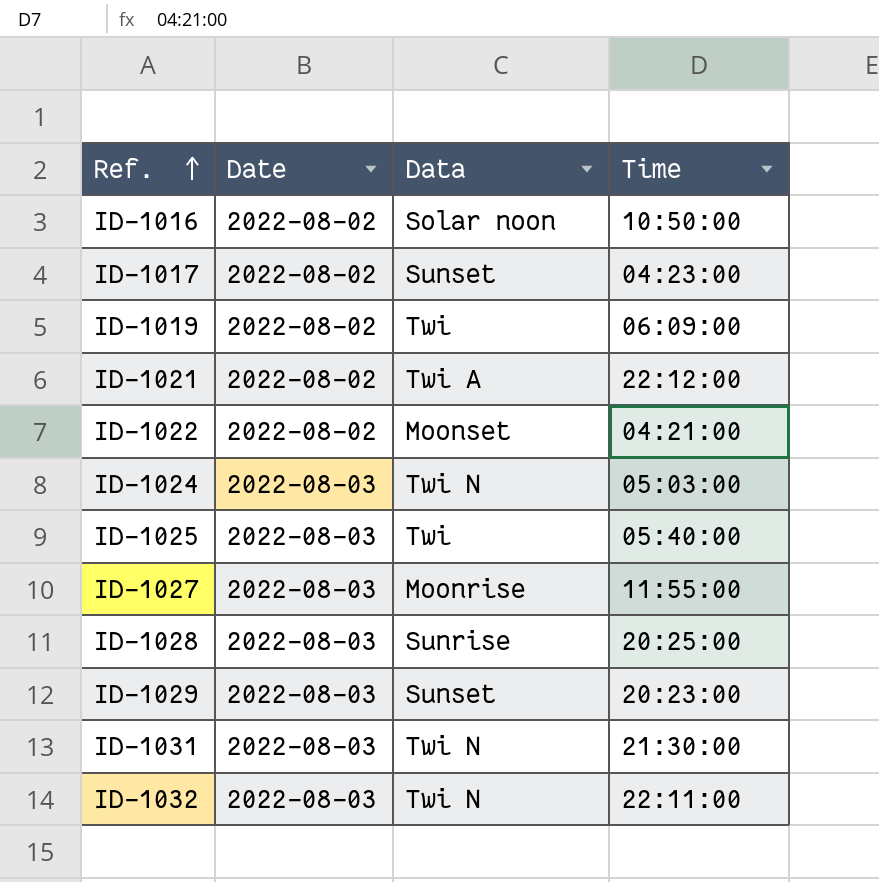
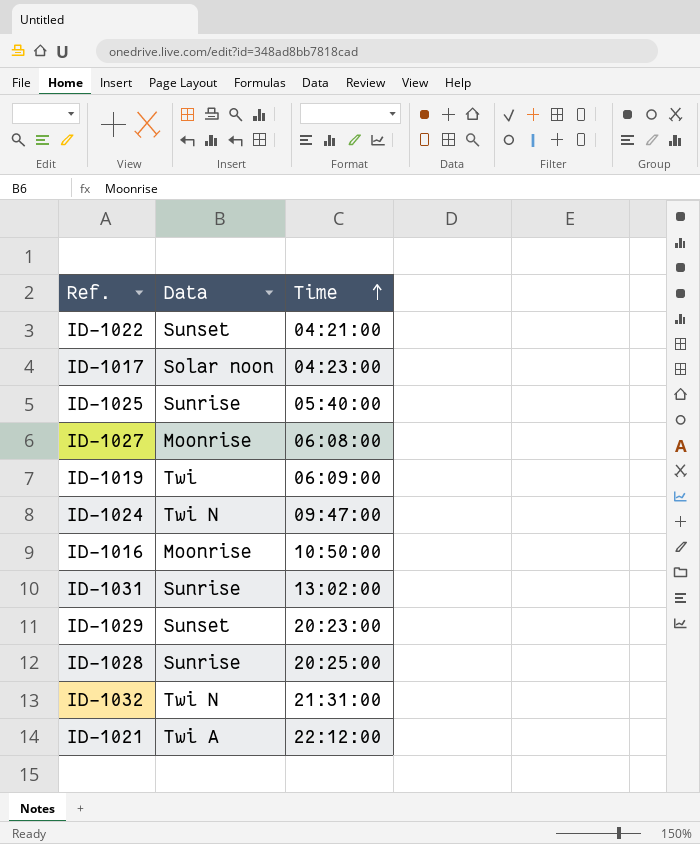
row order: Ref. ascending -> Time ascending
column Date | position: 2 -> none
ID-1022 | Data: Moonset -> Sunset
ID-1017 | Data: Sunset -> Solar noon
ID-1025 | Data: Twi -> Sunrise
ID-1027 | Time: 11:55:00 -> 06:08:00
ID-1024 | Time: 05:03:00 -> 09:47:00
ID-1016 | Data: Solar noon -> Moonrise
ID-1031 | Data: Twi N -> Sunrise
ID-1031 | Time: 21:30:00 -> 13:02:00
ID-1032 | Time: 22:11:00 -> 21:31:00

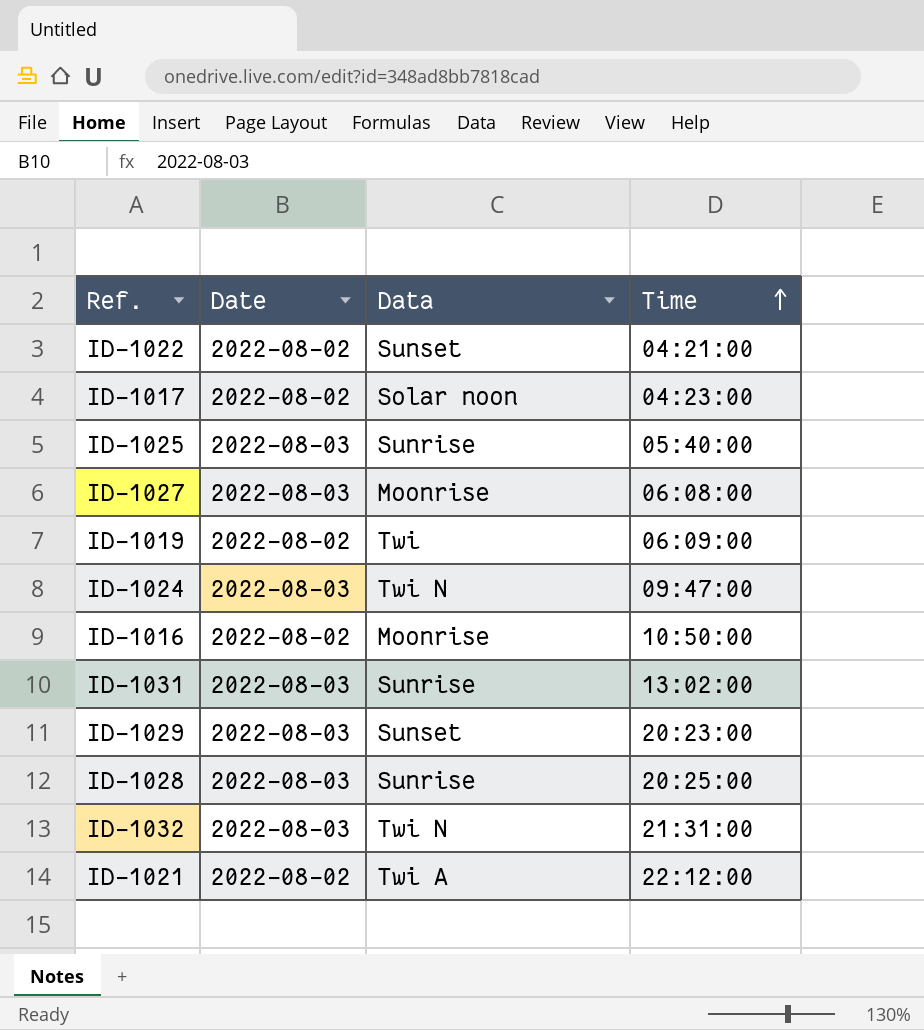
column Date | position: none -> 2

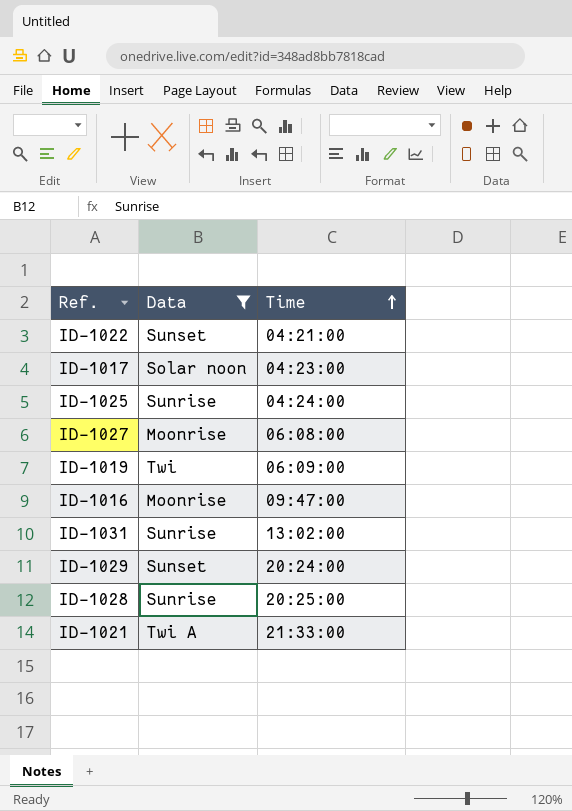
filter: none -> Data != Twi N
column Date | position: 2 -> none
ID-1025 | Time: 05:40:00 -> 04:24:00
ID-1016 | Time: 10:50:00 -> 09:47:00
ID-1029 | Time: 20:23:00 -> 20:24:00
ID-1021 | Time: 22:12:00 -> 21:33:00

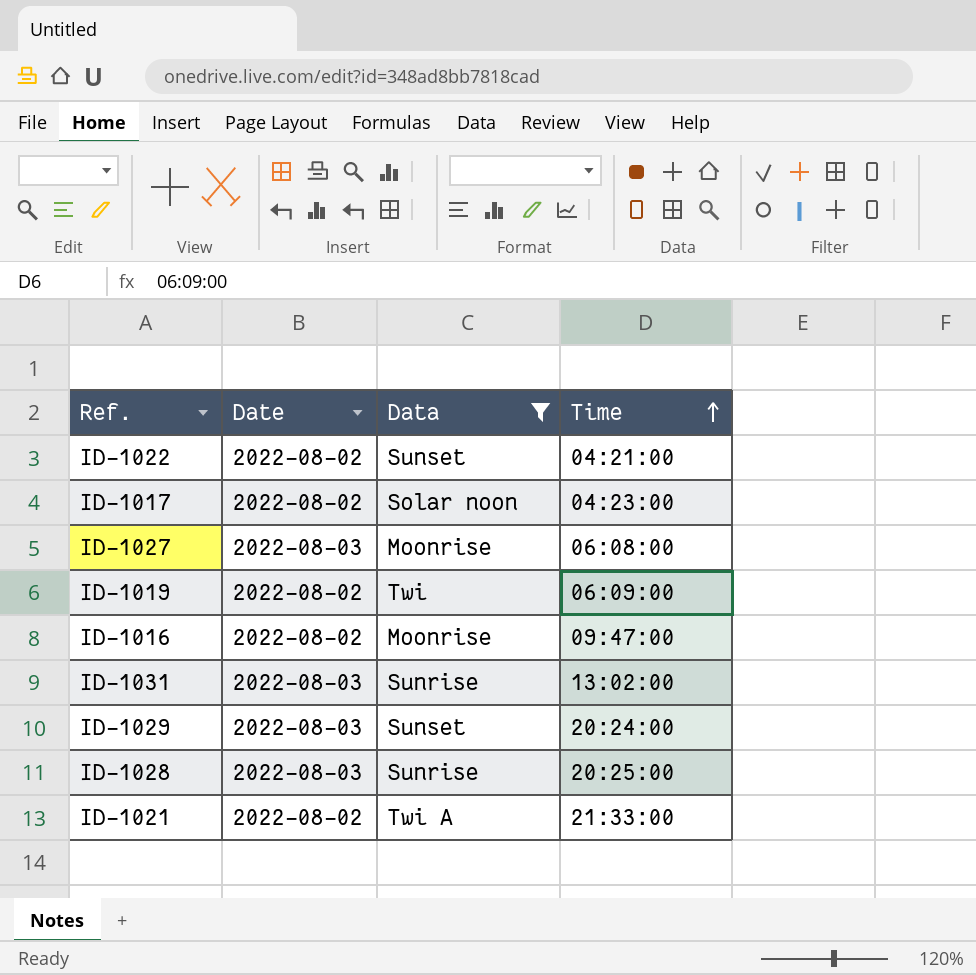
column Date | position: none -> 2
row ID-1025: Sunrise | 04:24:00 -> none

